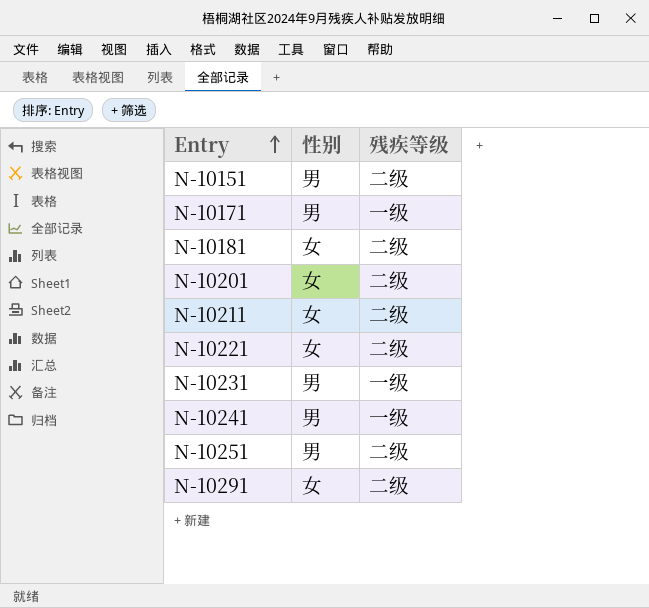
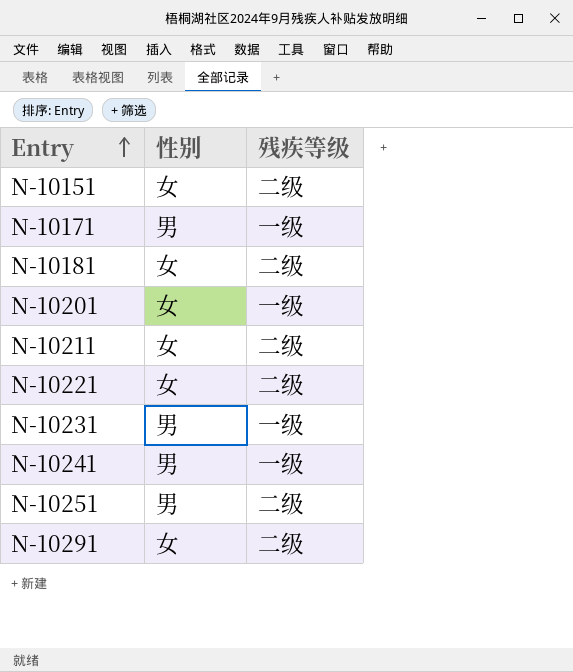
N-10151 | 性别: 男 -> 女
N-10201 | 残疾等级: 二级 -> 一级

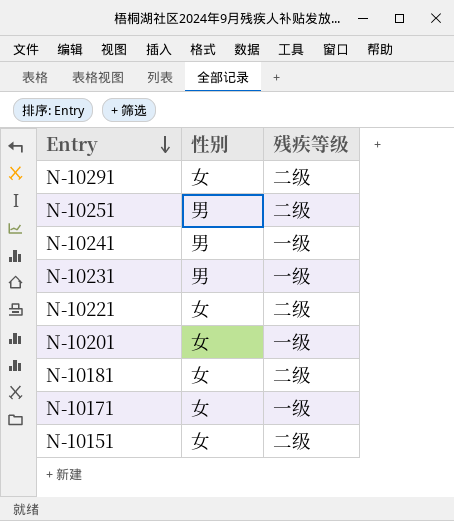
row order: Entry ascending -> Entry descending
row N-10211: 女 | 二级 -> none
N-10171 | 性别: 男 -> 女

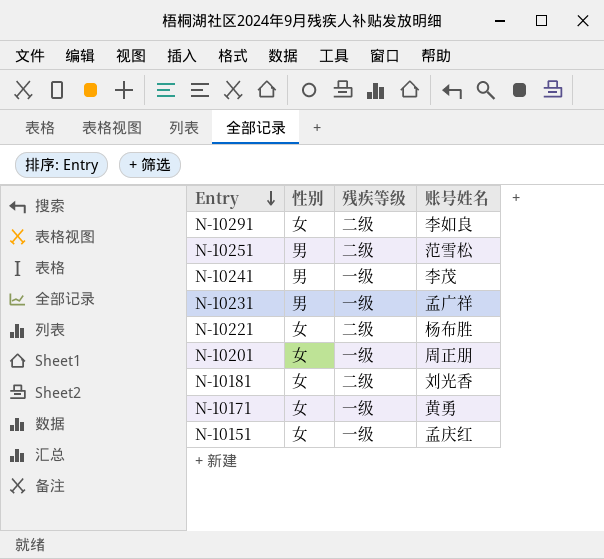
column 账号姓名 | position: none -> 4
N-10151 | 残疾等级: 二级 -> 一级

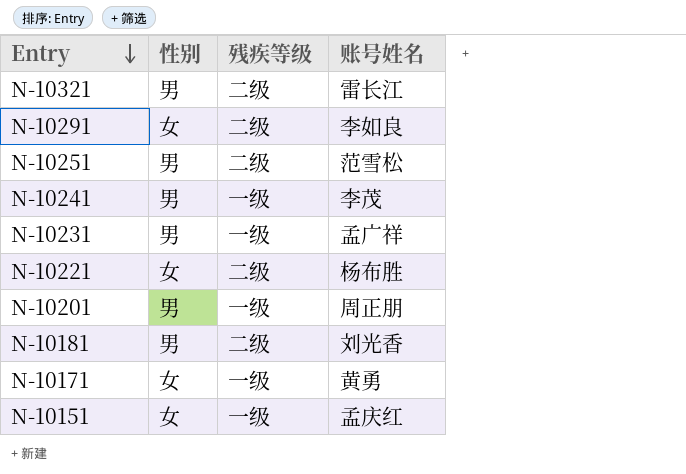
row N-10321: none -> 男 | 二级 | 雷长江
N-10201 | 性别: 女 -> 男
N-10181 | 性别: 女 -> 男

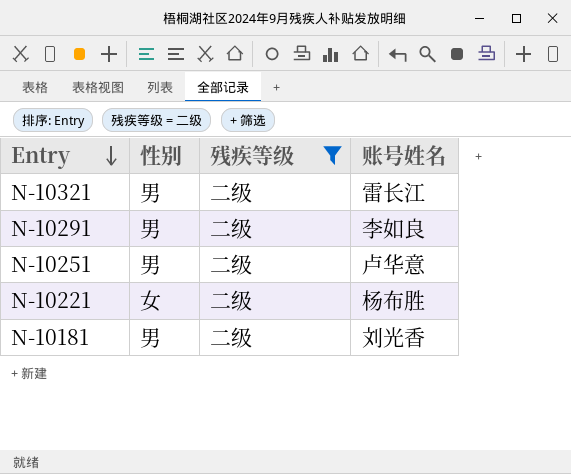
filter: none -> 残疾等级 = 二级
N-10291 | 性别: 女 -> 男
N-10251 | 账号姓名: 范雪松 -> 卢华意

